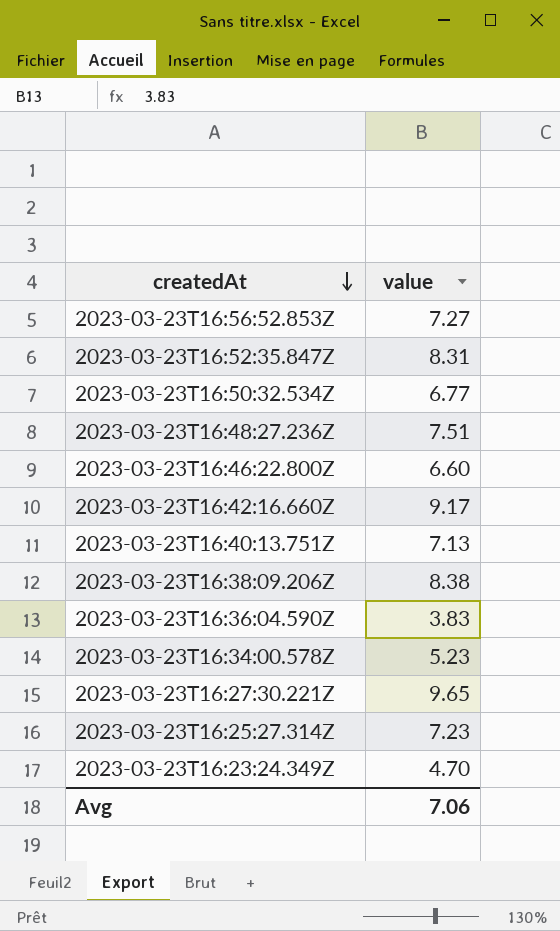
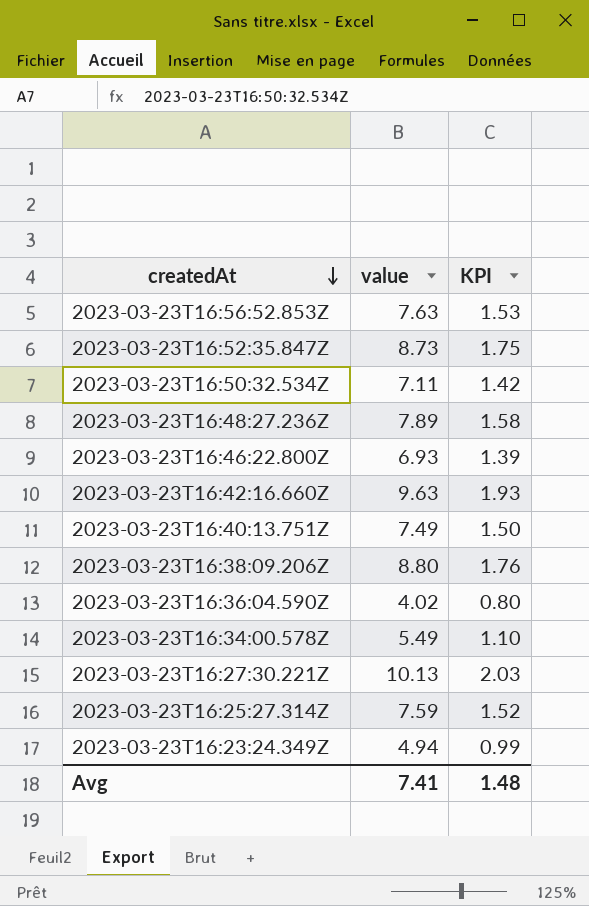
column KPI | formula: none -> [value] * 0.2
2023-03-23T16:56:52.853Z | value: 7.27 -> 7.63
2023-03-23T16:52:35.847Z | value: 8.31 -> 8.73
2023-03-23T16:50:32.534Z | value: 6.77 -> 7.11
2023-03-23T16:48:27.236Z | value: 7.51 -> 7.89
2023-03-23T16:46:22.800Z | value: 6.60 -> 6.93
2023-03-23T16:42:16.660Z | value: 9.17 -> 9.63
2023-03-23T16:40:13.751Z | value: 7.13 -> 7.49
2023-03-23T16:38:09.206Z | value: 8.38 -> 8.80
2023-03-23T16:36:04.590Z | value: 3.83 -> 4.02
2023-03-23T16:34:00.578Z | value: 5.23 -> 5.49
2023-03-23T16:27:30.221Z | value: 9.65 -> 10.13
2023-03-23T16:25:27.314Z | value: 7.23 -> 7.59
2023-03-23T16:23:24.349Z | value: 4.70 -> 4.94
Avg | value: 7.06 -> 7.41

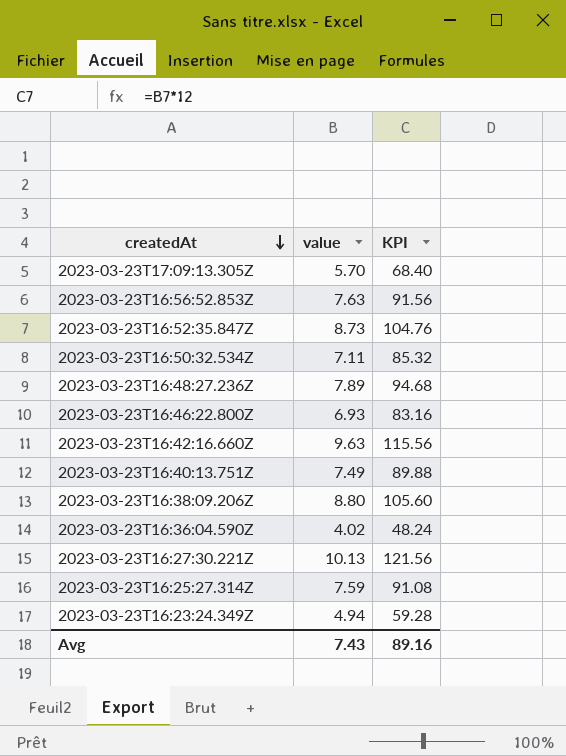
column KPI | formula: [value] * 0.2 -> [value] * 12
row 2023-03-23T16:34:00.578Z: 5.49 | 1.10 -> none
row 2023-03-23T17:09:13.305Z: none -> 5.70 | 68.40
Avg | value: 7.41 -> 7.43
Avg | KPI: 1.48 -> 89.16

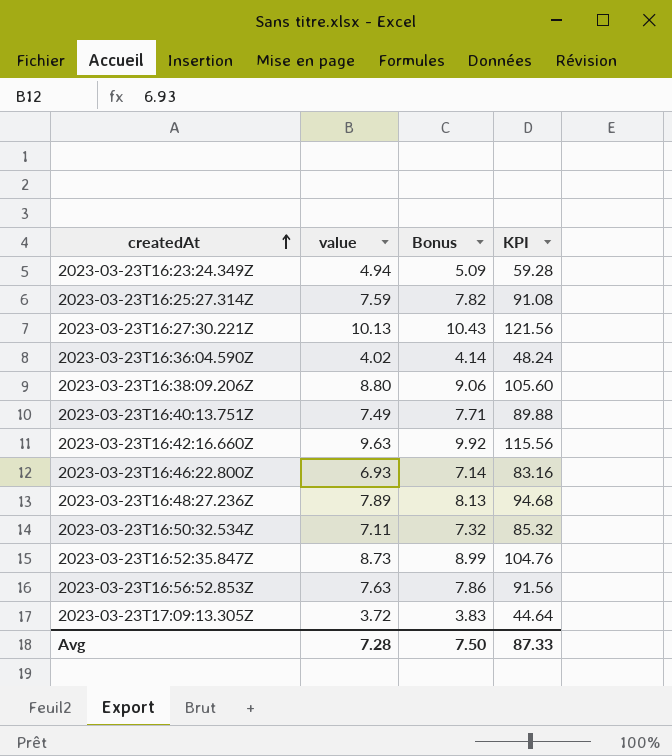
row order: createdAt descending -> createdAt ascending
column Bonus | formula: none -> [value] * 1.03
2023-03-23T17:09:13.305Z | value: 5.70 -> 3.72
2023-03-23T17:09:13.305Z | KPI: 68.40 -> 44.64
Avg | value: 7.43 -> 7.28
Avg | KPI: 89.16 -> 87.33

